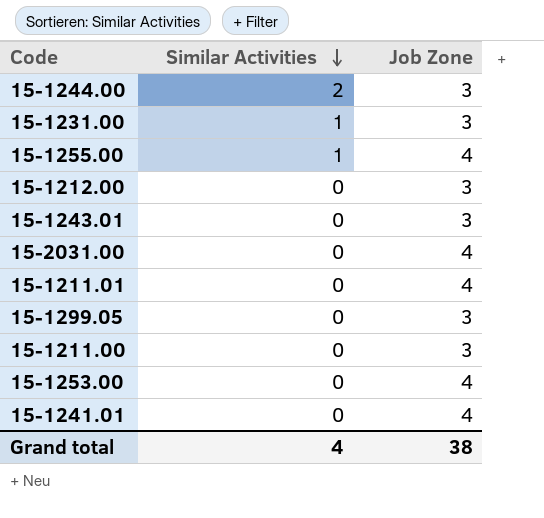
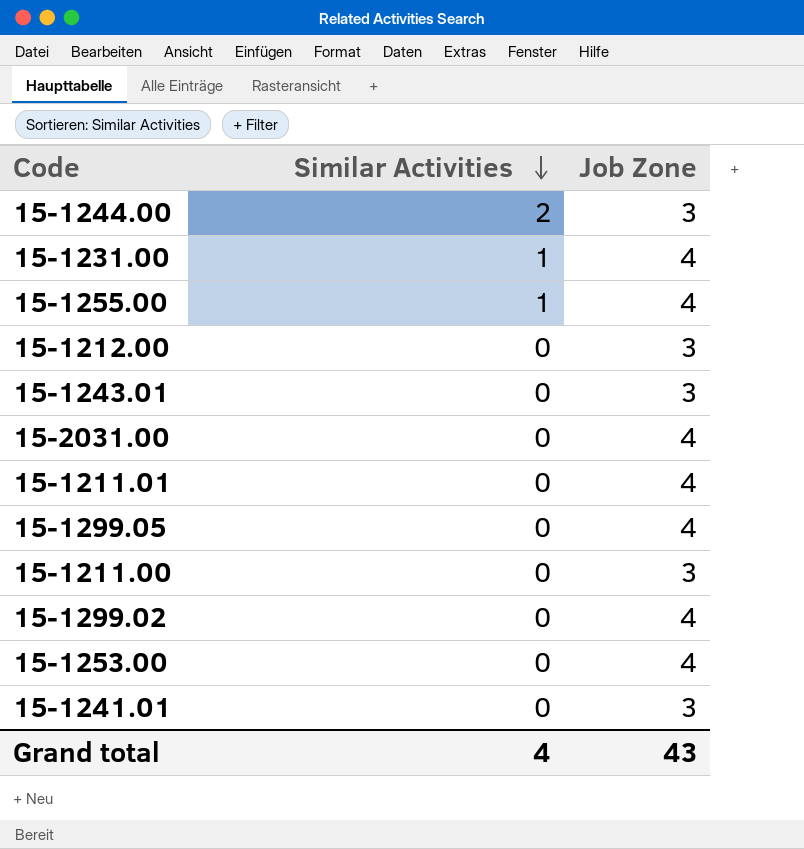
15-1231.00 | Job Zone: 3 -> 4
15-1299.05 | Job Zone: 3 -> 4
row 15-1299.02: none -> 0 | 4
15-1241.01 | Job Zone: 4 -> 3
Grand total | Job Zone: 38 -> 43

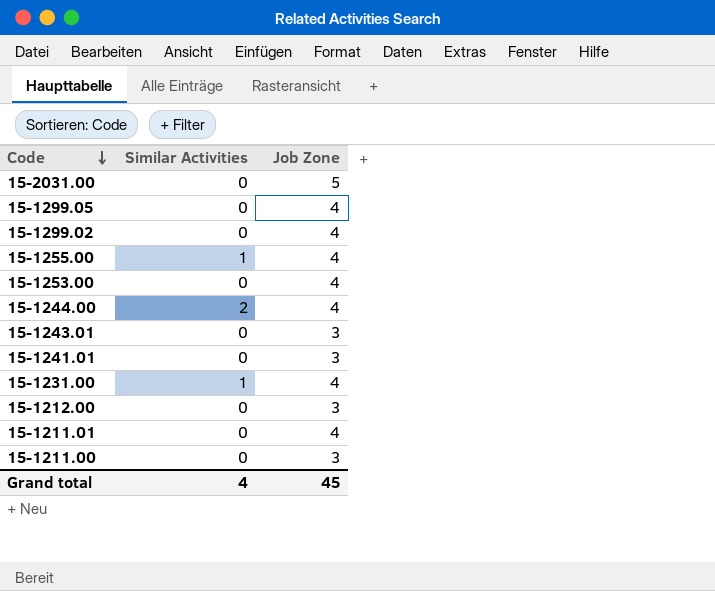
row order: Similar Activities descending -> Code descending
15-2031.00 | Job Zone: 4 -> 5
15-1244.00 | Job Zone: 3 -> 4
Grand total | Job Zone: 43 -> 45

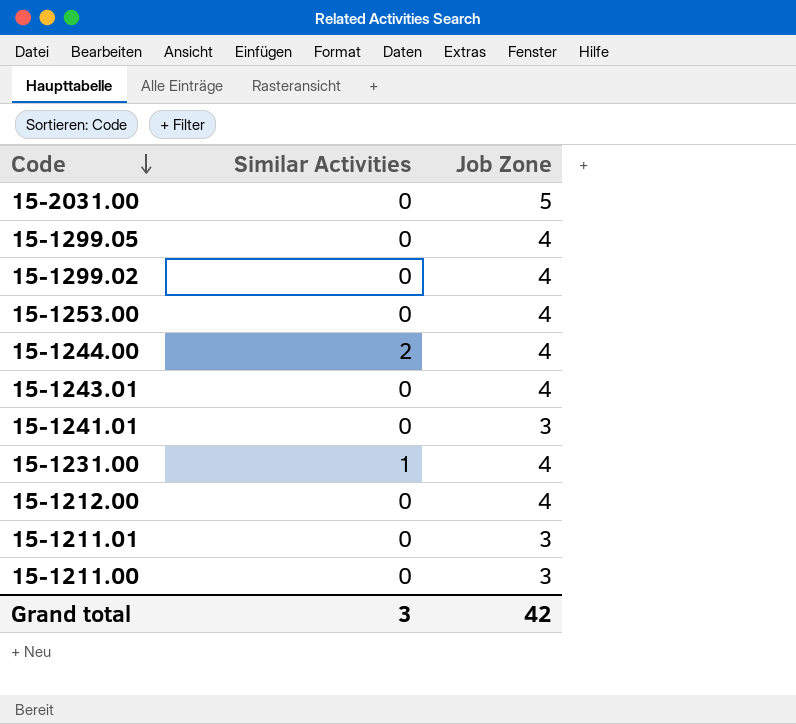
row 15-1255.00: 1 | 4 -> none
15-1243.01 | Job Zone: 3 -> 4
15-1212.00 | Job Zone: 3 -> 4
15-1211.01 | Job Zone: 4 -> 3
Grand total | Similar Activities: 4 -> 3
Grand total | Job Zone: 45 -> 42

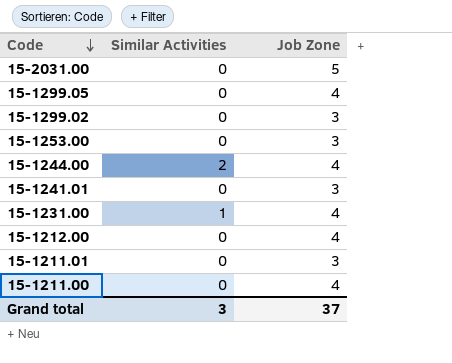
row 15-1243.01: 0 | 4 -> none
15-1299.02 | Job Zone: 4 -> 3
15-1253.00 | Job Zone: 4 -> 3
15-1211.00 | Job Zone: 3 -> 4
Grand total | Job Zone: 42 -> 37

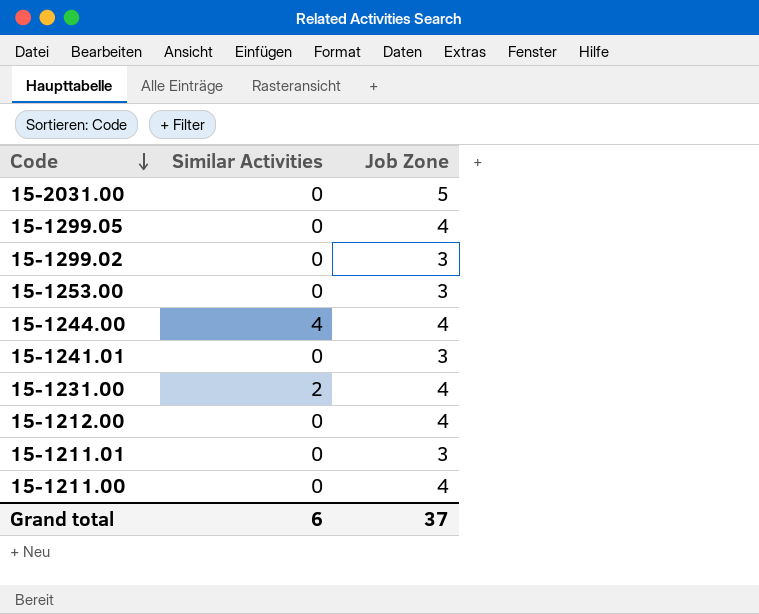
15-1244.00 | Similar Activities: 2 -> 4
15-1231.00 | Similar Activities: 1 -> 2
Grand total | Similar Activities: 3 -> 6

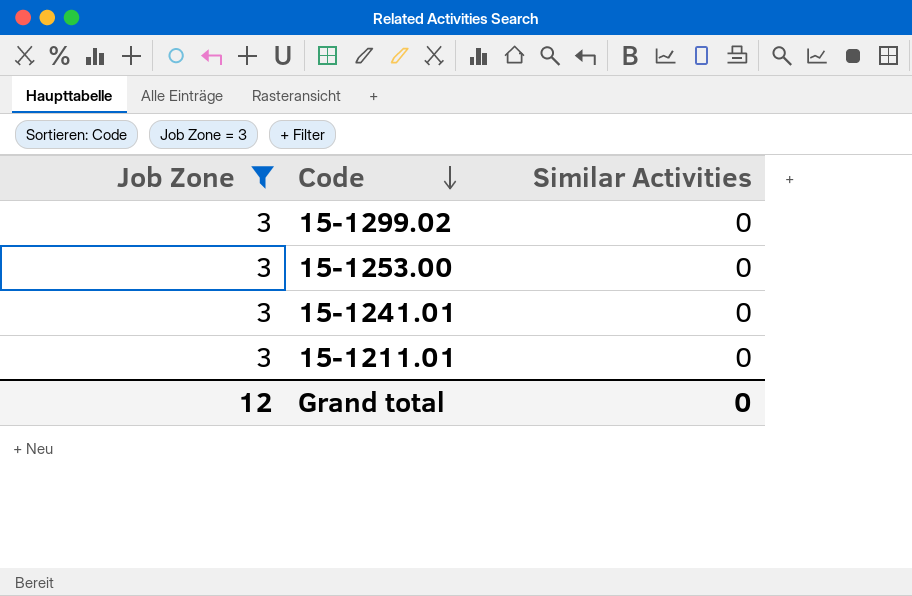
filter: none -> Job Zone = 3
column Job Zone | position: 3 -> 1
Grand total | Job Zone: 37 -> 12
Grand total | Similar Activities: 6 -> 0

